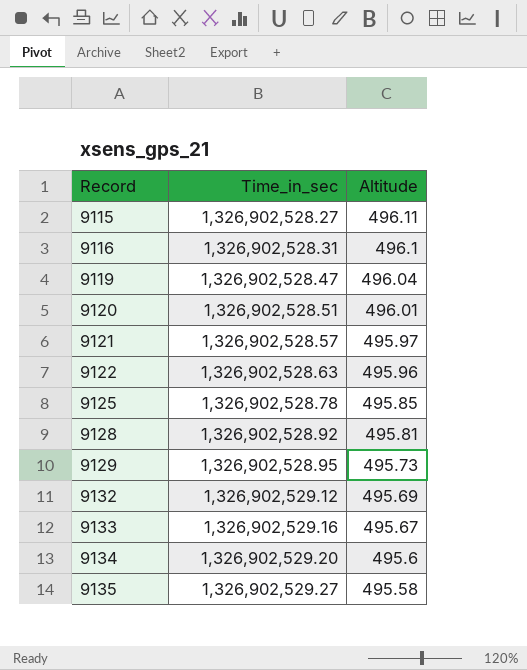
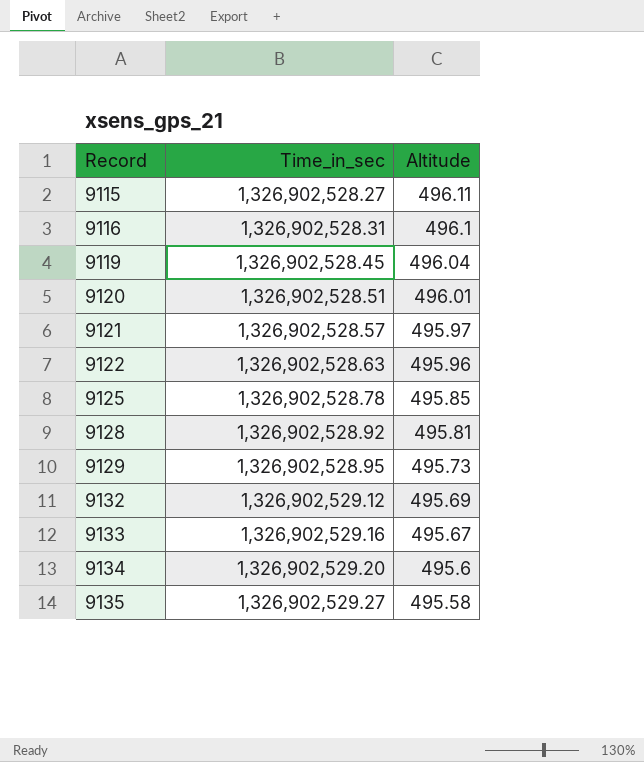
9119 | Time_in_sec: 1,326,902,528.47 -> 1,326,902,528.45

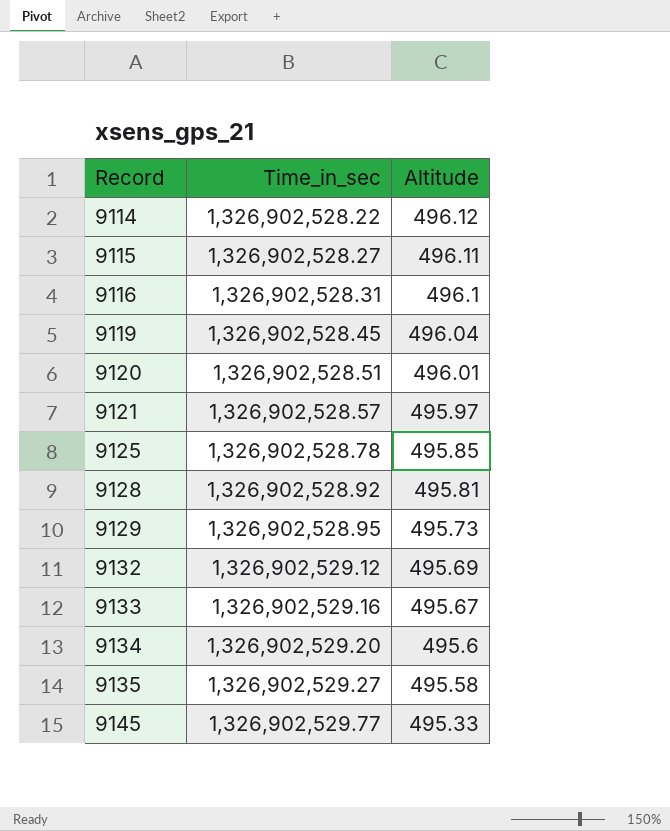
row 9122: 1,326,902,528.63 | 495.96 -> none
row 9114: none -> 1,326,902,528.22 | 496.12
row 9145: none -> 1,326,902,529.77 | 495.33

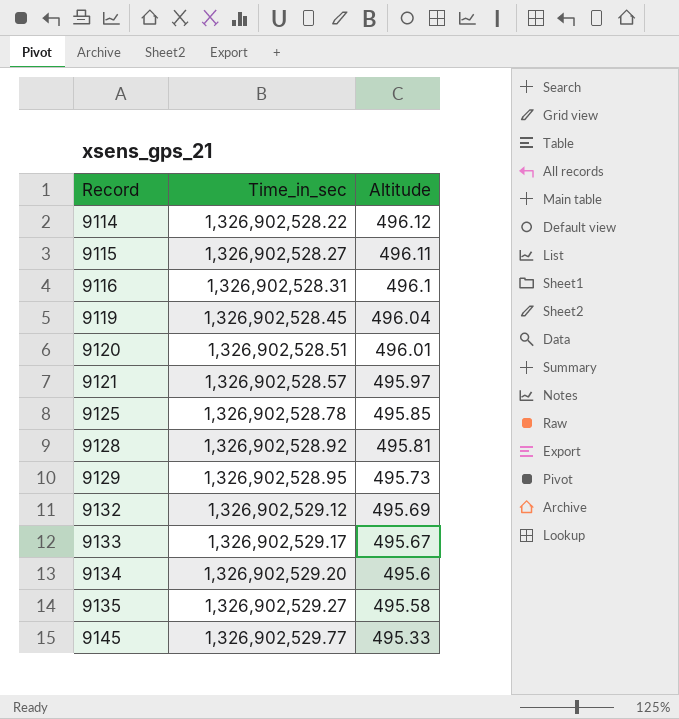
9133 | Time_in_sec: 1,326,902,529.16 -> 1,326,902,529.17

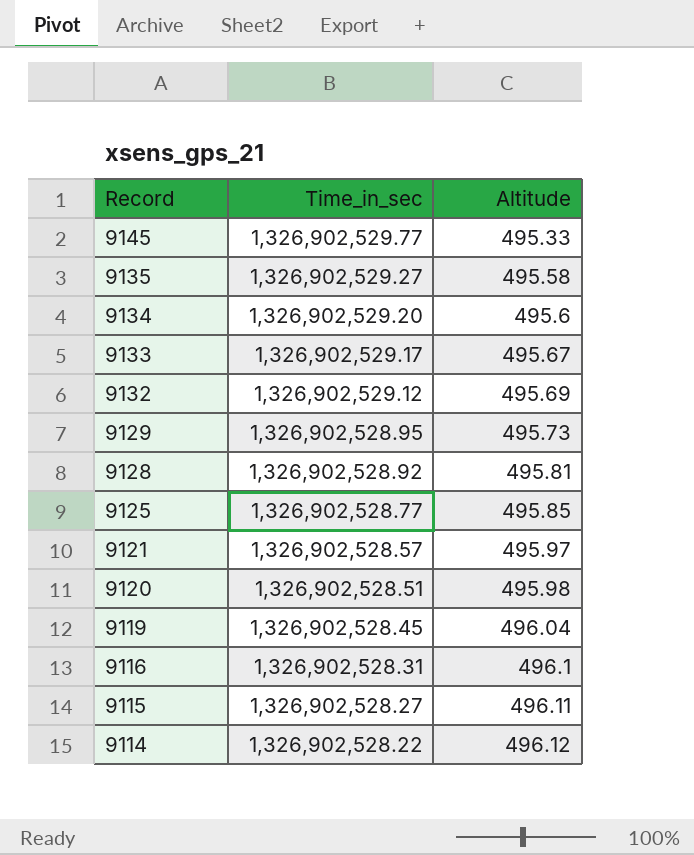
row order: Record ascending -> Record descending
9125 | Time_in_sec: 1,326,902,528.78 -> 1,326,902,528.77
9120 | Altitude: 496.01 -> 495.98

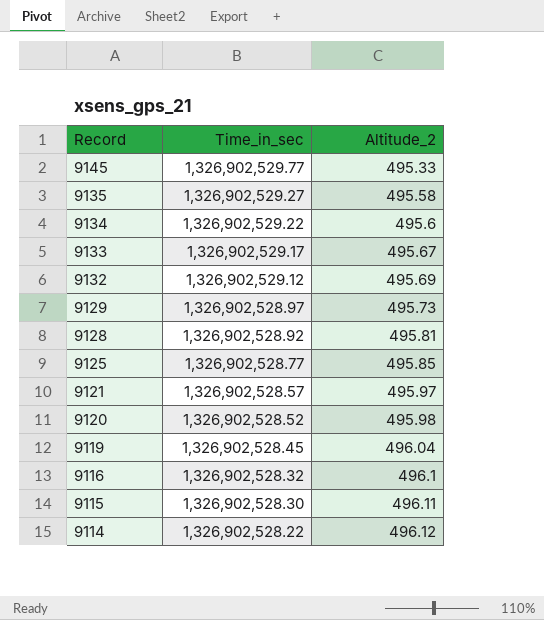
column name: Altitude -> Altitude_2
9134 | Time_in_sec: 1,326,902,529.20 -> 1,326,902,529.22
9129 | Time_in_sec: 1,326,902,528.95 -> 1,326,902,528.97
9120 | Time_in_sec: 1,326,902,528.51 -> 1,326,902,528.52
9116 | Time_in_sec: 1,326,902,528.31 -> 1,326,902,528.32
9115 | Time_in_sec: 1,326,902,528.27 -> 1,326,902,528.30

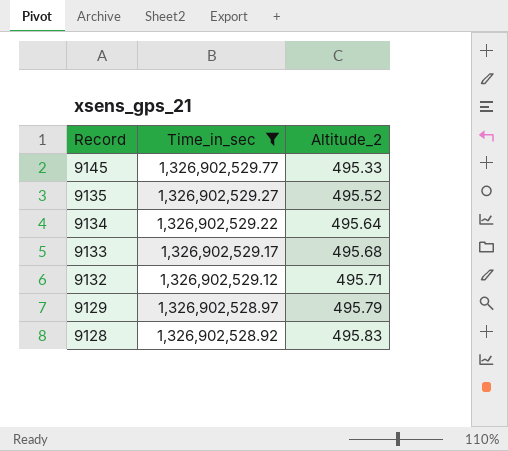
filter: none -> Time_in_sec >= 1,326,902,528.92
9135 | Altitude_2: 495.58 -> 495.52
9134 | Altitude_2: 495.6 -> 495.64
9133 | Altitude_2: 495.67 -> 495.68
9132 | Altitude_2: 495.69 -> 495.71
9129 | Altitude_2: 495.73 -> 495.79
9128 | Altitude_2: 495.81 -> 495.83

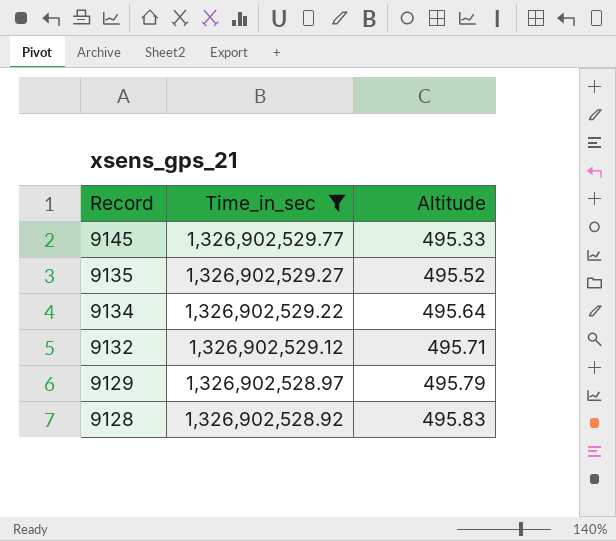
column name: Altitude_2 -> Altitude
row 9133: 1,326,902,529.17 | 495.68 -> none

